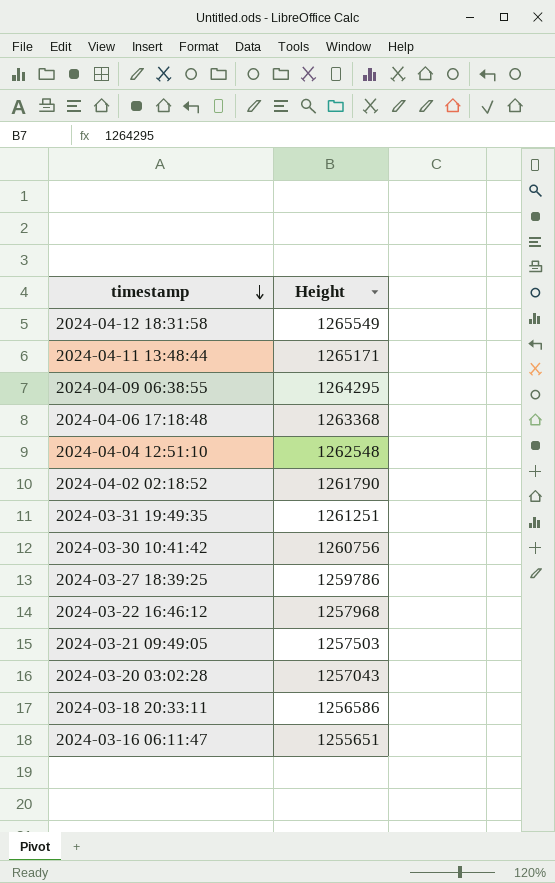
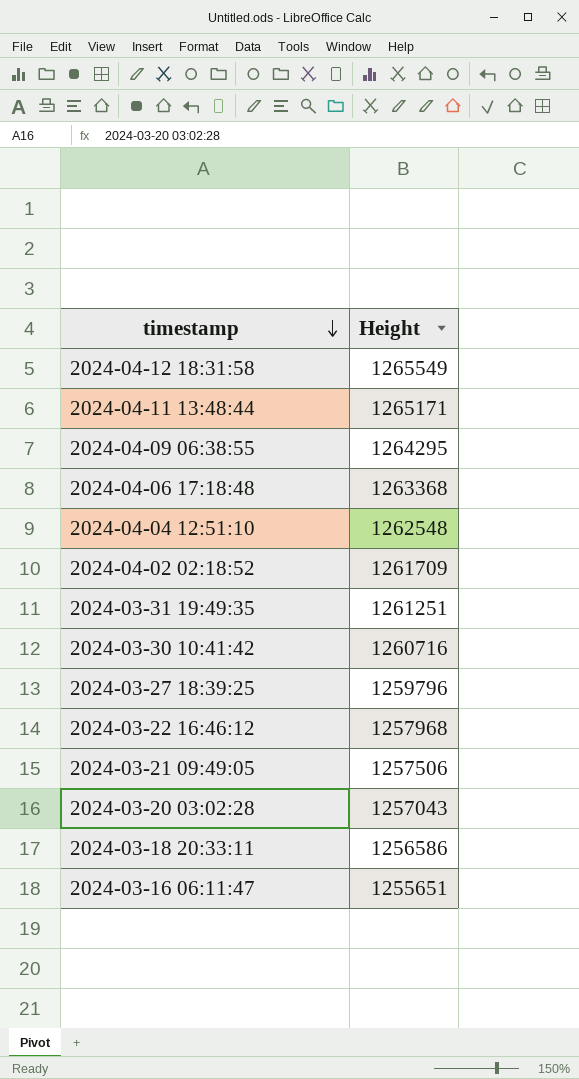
2024-04-02 02:18:52 | Height: 1261790 -> 1261709
2024-03-30 10:41:42 | Height: 1260756 -> 1260716
2024-03-27 18:39:25 | Height: 1259786 -> 1259796
2024-03-21 09:49:05 | Height: 1257503 -> 1257506

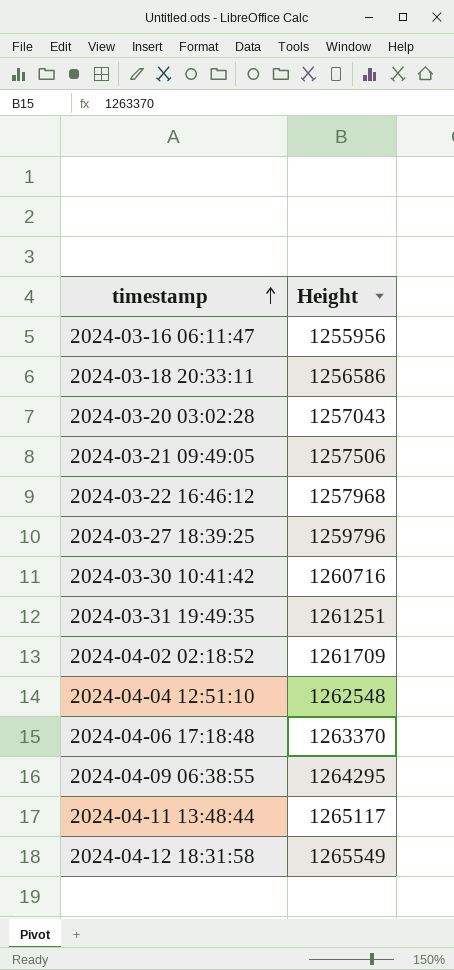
row order: timestamp descending -> timestamp ascending
2024-03-16 06:11:47 | Height: 1255651 -> 1255956
2024-04-06 17:18:48 | Height: 1263368 -> 1263370
2024-04-11 13:48:44 | Height: 1265171 -> 1265117

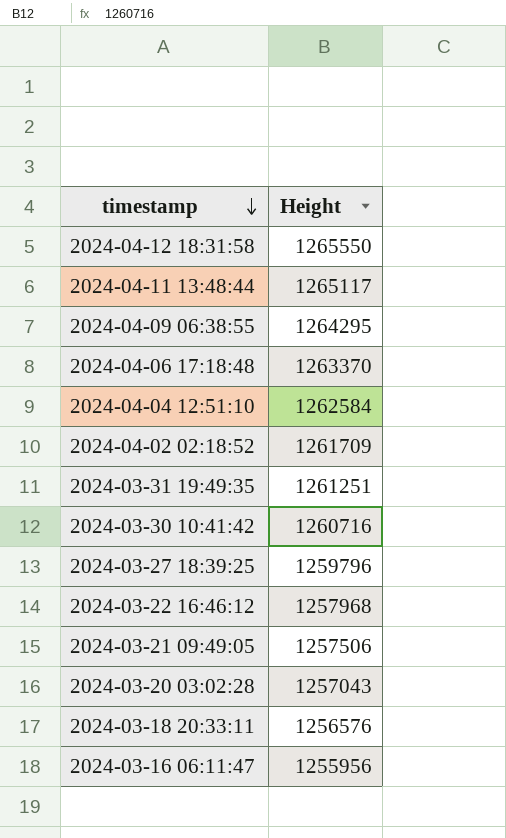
row order: timestamp ascending -> timestamp descending
2024-04-12 18:31:58 | Height: 1265549 -> 1265550
2024-04-04 12:51:10 | Height: 1262548 -> 1262584
2024-03-18 20:33:11 | Height: 1256586 -> 1256576

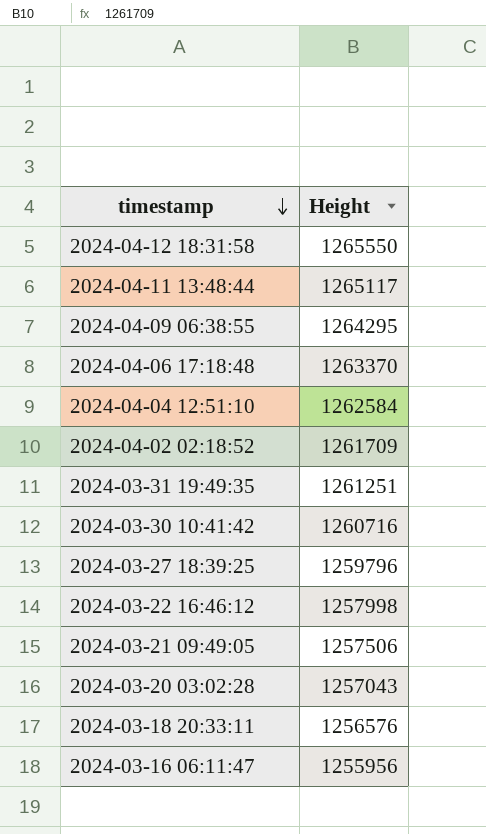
2024-03-22 16:46:12 | Height: 1257968 -> 1257998

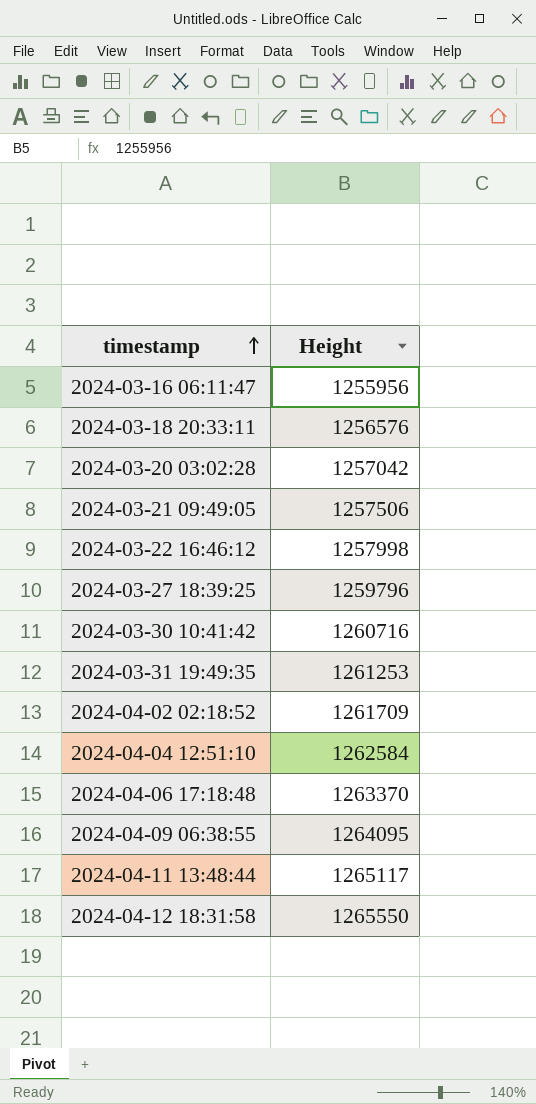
row order: timestamp descending -> timestamp ascending
2024-03-20 03:02:28 | Height: 1257043 -> 1257042
2024-03-31 19:49:35 | Height: 1261251 -> 1261253
2024-04-09 06:38:55 | Height: 1264295 -> 1264095

